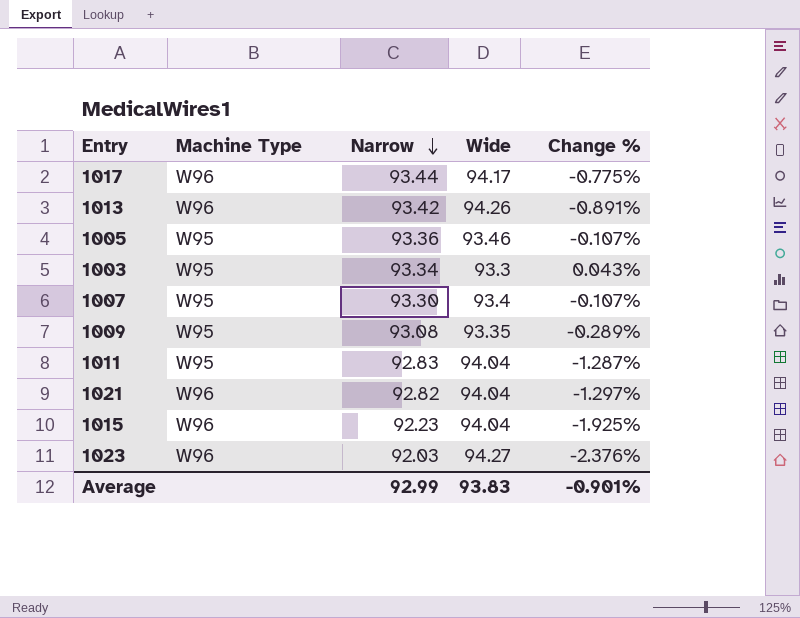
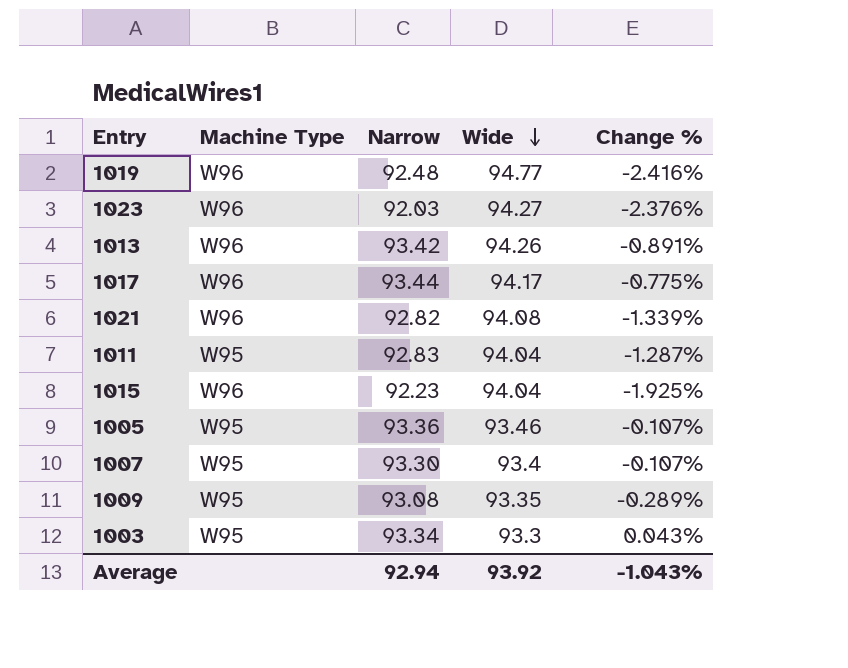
row order: Narrow descending -> Wide descending
row 1019: none -> W96 | 92.48 | 94.77 | -2.416%
1021 | Wide: 94.04 -> 94.08
1021 | Change %: -1.297% -> -1.339%
Average | Narrow: 92.99 -> 92.94
Average | Wide: 93.83 -> 93.92
Average | Change %: -0.901% -> -1.043%

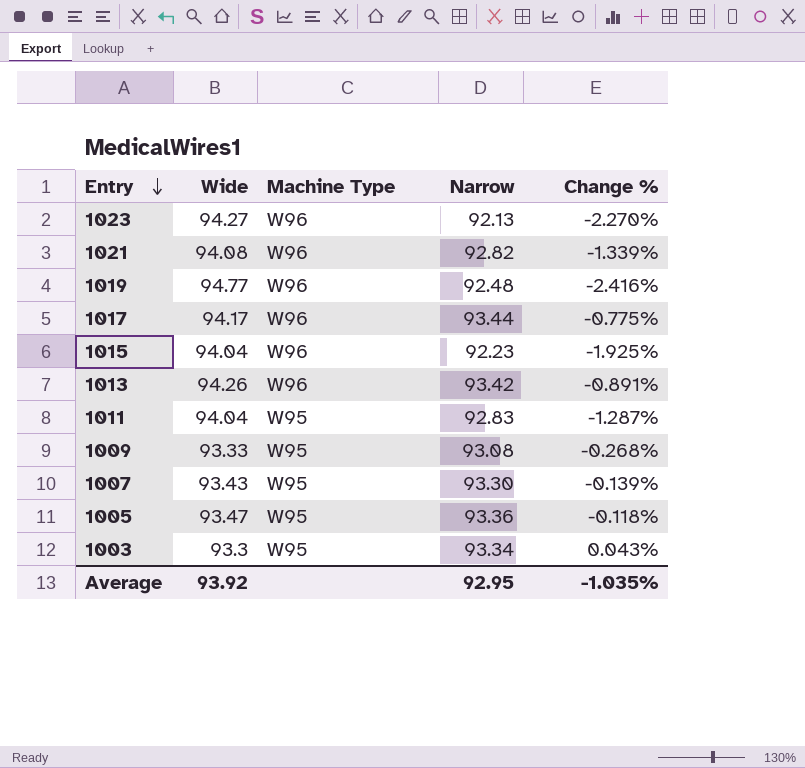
row order: Wide descending -> Entry descending
column Wide | position: 4 -> 2
1023 | Narrow: 92.03 -> 92.13
1023 | Change %: -2.376% -> -2.270%
1009 | Wide: 93.35 -> 93.33
1009 | Change %: -0.289% -> -0.268%
1007 | Wide: 93.4 -> 93.43
1007 | Change %: -0.107% -> -0.139%
1005 | Wide: 93.46 -> 93.47
1005 | Change %: -0.107% -> -0.118%
Average | Narrow: 92.94 -> 92.95
Average | Change %: -1.043% -> -1.035%

